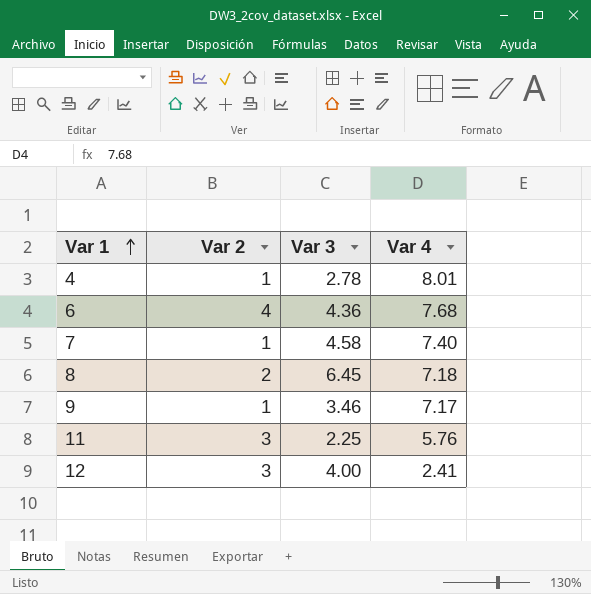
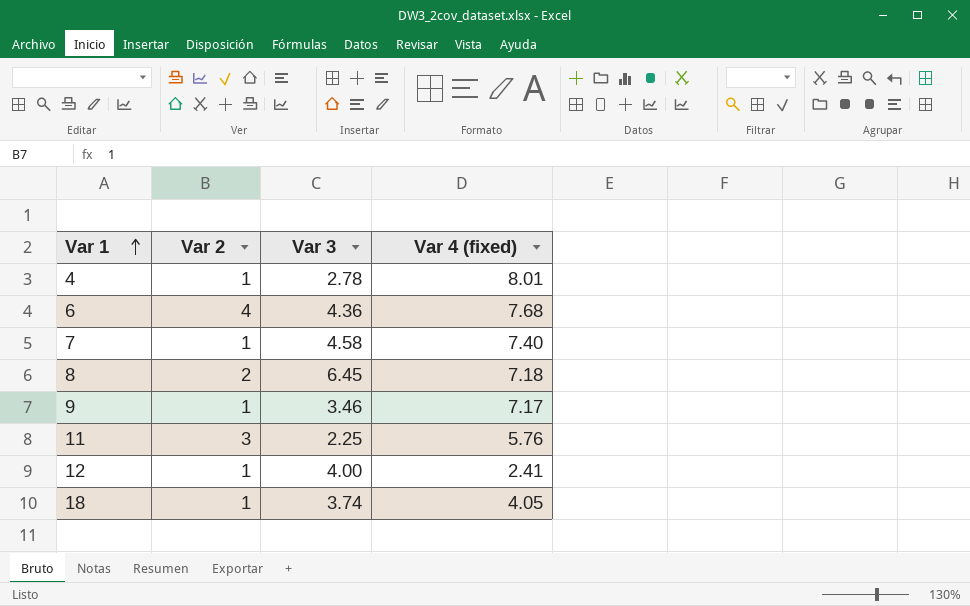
column name: Var 4 -> Var 4 (fixed)
12 | Var 2: 3 -> 1
row 18: none -> 1 | 3.74 | 4.05

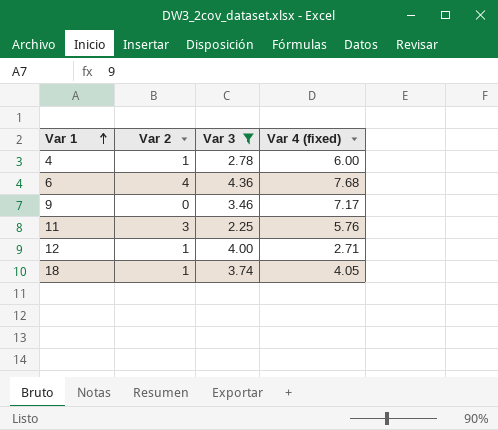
filter: none -> Var 3 <= 4.36
4 | Var 4 (fixed): 8.01 -> 6.00
9 | Var 2: 1 -> 0
12 | Var 4 (fixed): 2.41 -> 2.71

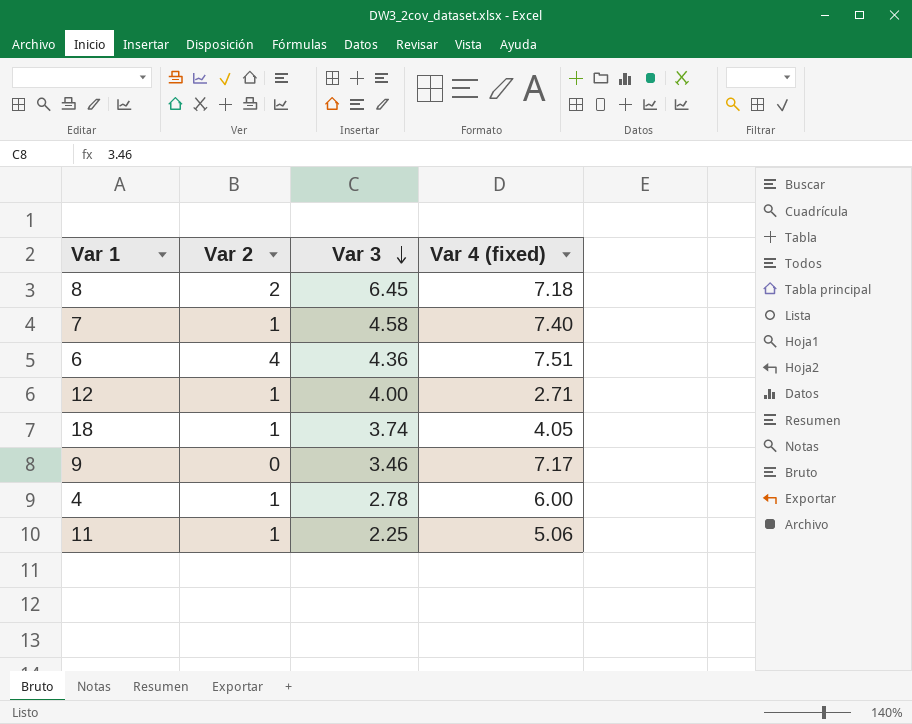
filter: Var 3 <= 4.36 -> none
row order: Var 1 ascending -> Var 3 descending
6 | Var 4 (fixed): 7.68 -> 7.51
11 | Var 2: 3 -> 1
11 | Var 4 (fixed): 5.76 -> 5.06

